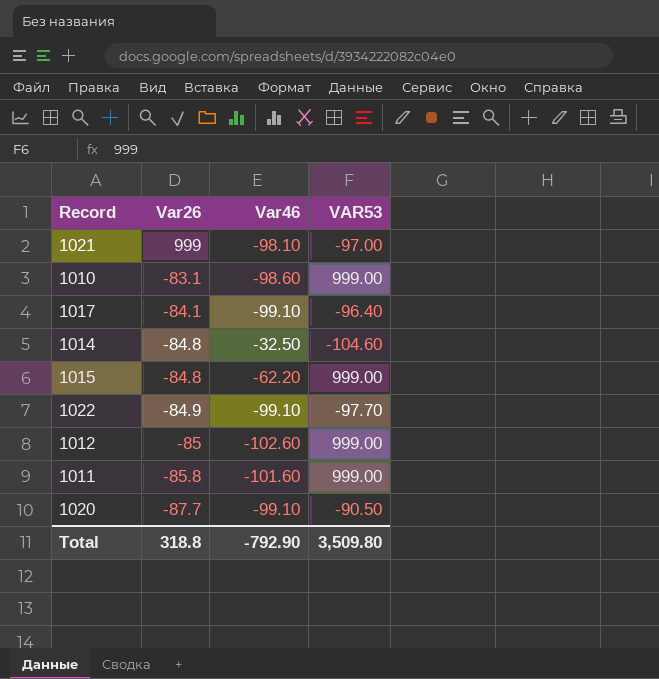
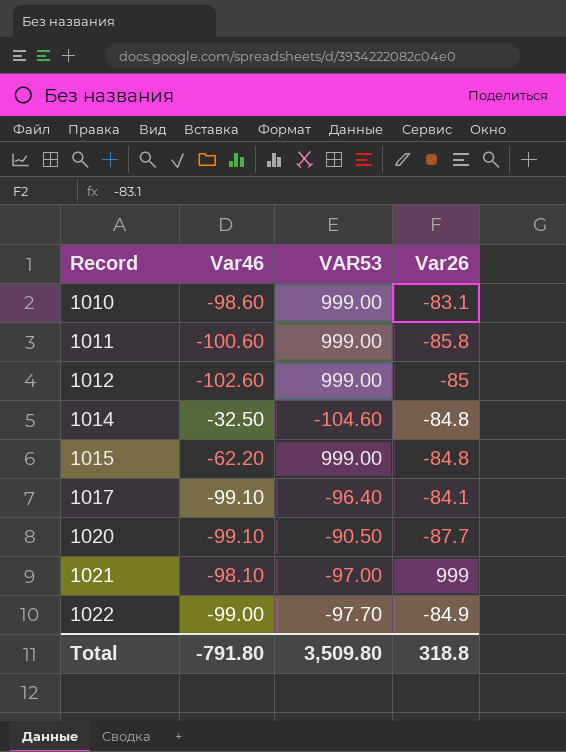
row order: Var26 descending -> Record ascending
column Var26 | position: 2 -> 4
1011 | Var46: -101.60 -> -100.60
1022 | Var46: -99.10 -> -99.00
Total | Var46: -792.90 -> -791.80

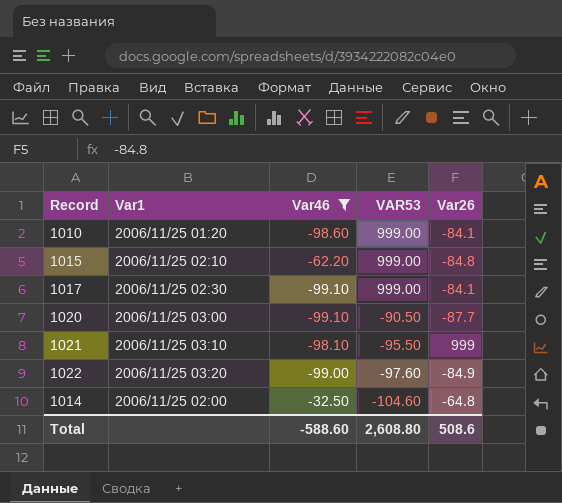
filter: none -> Var46 >= -99.10
row order: Record ascending -> VAR53 descending
column Var1 | position: none -> 2
1010 | Var26: -83.1 -> -84.1
1017 | VAR53: -96.40 -> 999.00
1021 | VAR53: -97.00 -> -95.50
1022 | VAR53: -97.70 -> -97.60
1014 | Var26: -84.8 -> -64.8
Total | Var46: -791.80 -> -588.60
Total | VAR53: 3,509.80 -> 2,608.80
Total | Var26: 318.8 -> 508.6

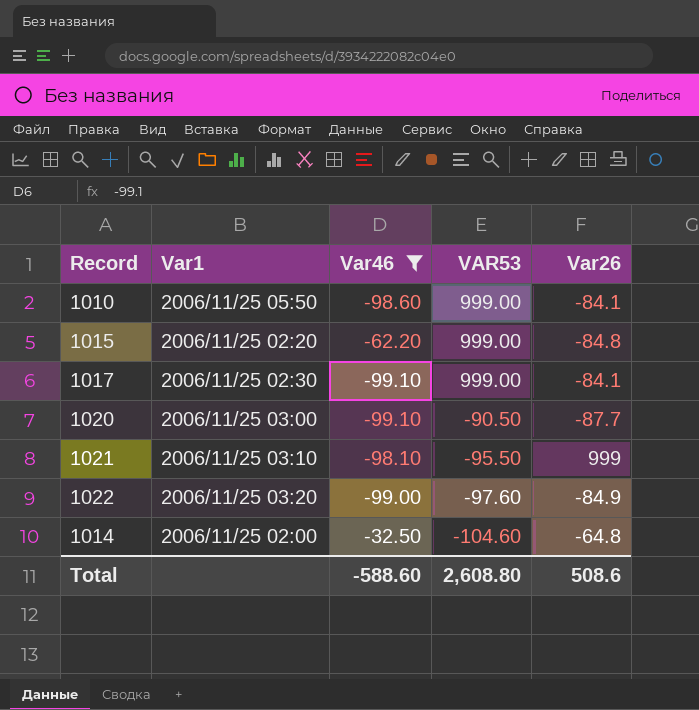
1010 | Var1: 2006/11/25 01:20 -> 2006/11/25 05:50
1015 | Var1: 2006/11/25 02:10 -> 2006/11/25 02:20

